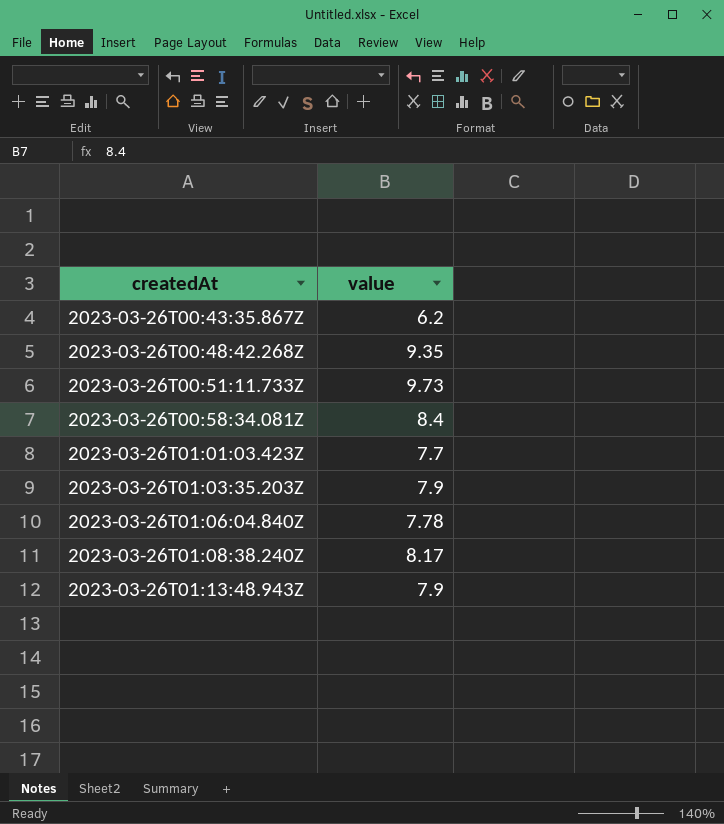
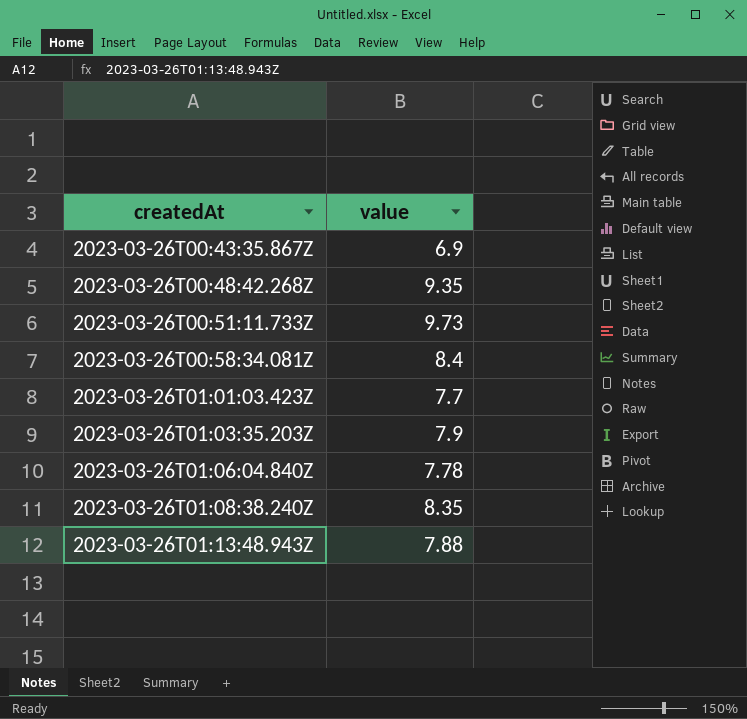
2023-03-26T00:43:35.867Z | value: 6.2 -> 6.9
2023-03-26T01:08:38.240Z | value: 8.17 -> 8.35
2023-03-26T01:13:48.943Z | value: 7.9 -> 7.88

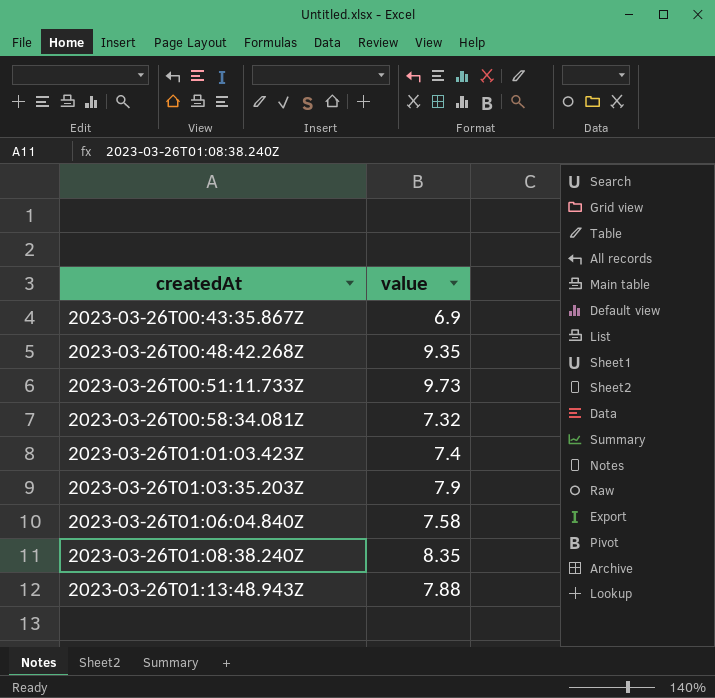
2023-03-26T00:58:34.081Z | value: 8.4 -> 7.32
2023-03-26T01:01:03.423Z | value: 7.7 -> 7.4
2023-03-26T01:06:04.840Z | value: 7.78 -> 7.58

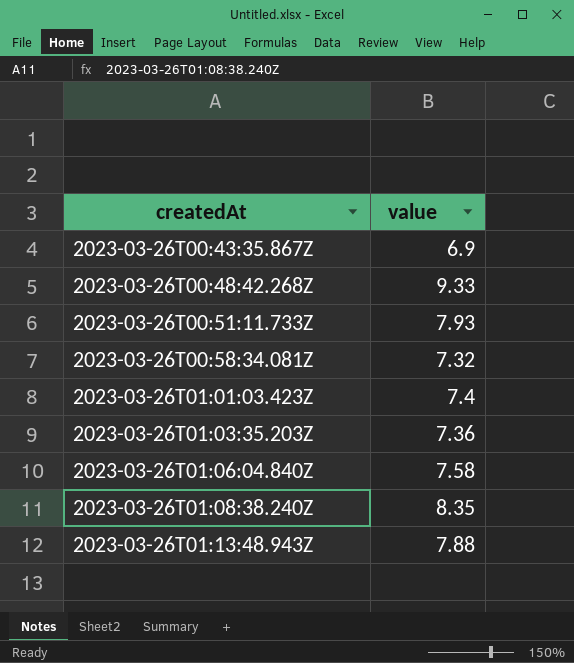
2023-03-26T00:48:42.268Z | value: 9.35 -> 9.33
2023-03-26T00:51:11.733Z | value: 9.73 -> 7.93
2023-03-26T01:03:35.203Z | value: 7.9 -> 7.36

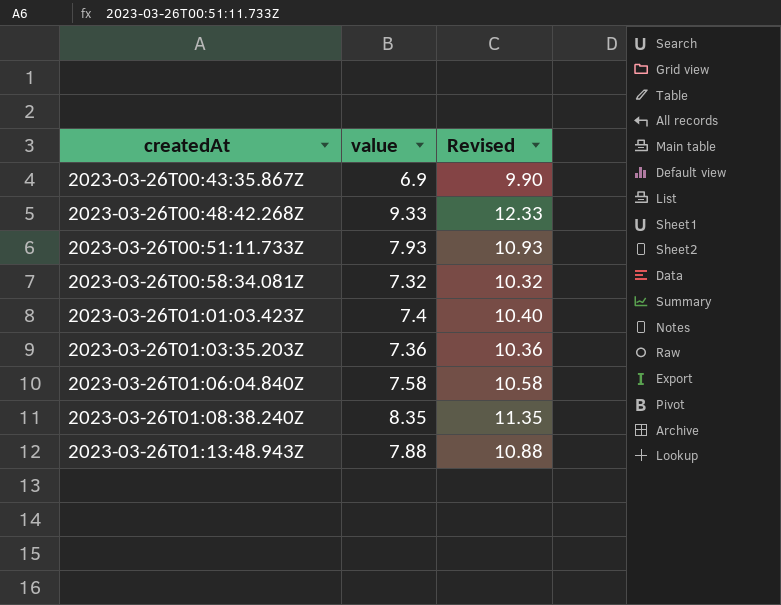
column Revised | formula: none -> [value] + 3

